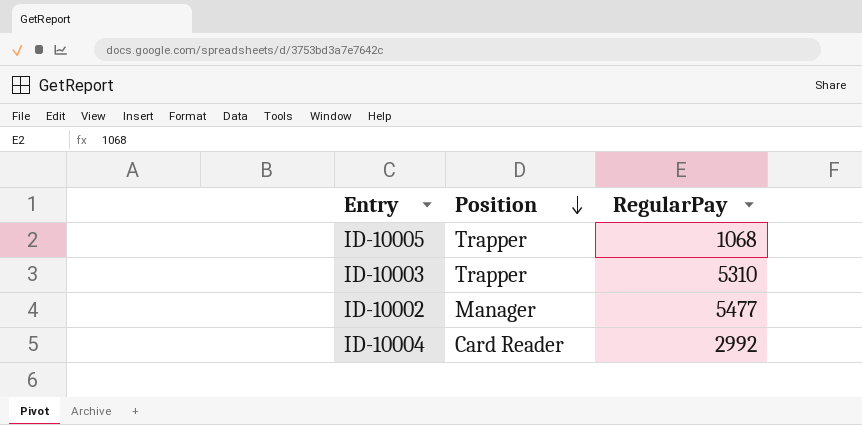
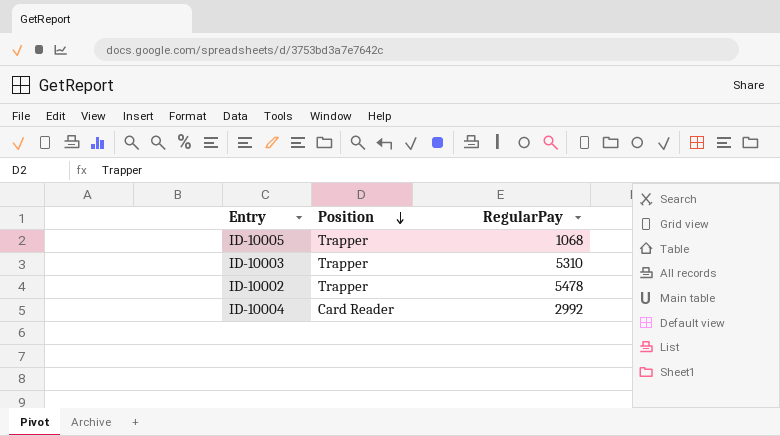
ID-10002 | Position: Manager -> Trapper
ID-10002 | RegularPay: 5477 -> 5478

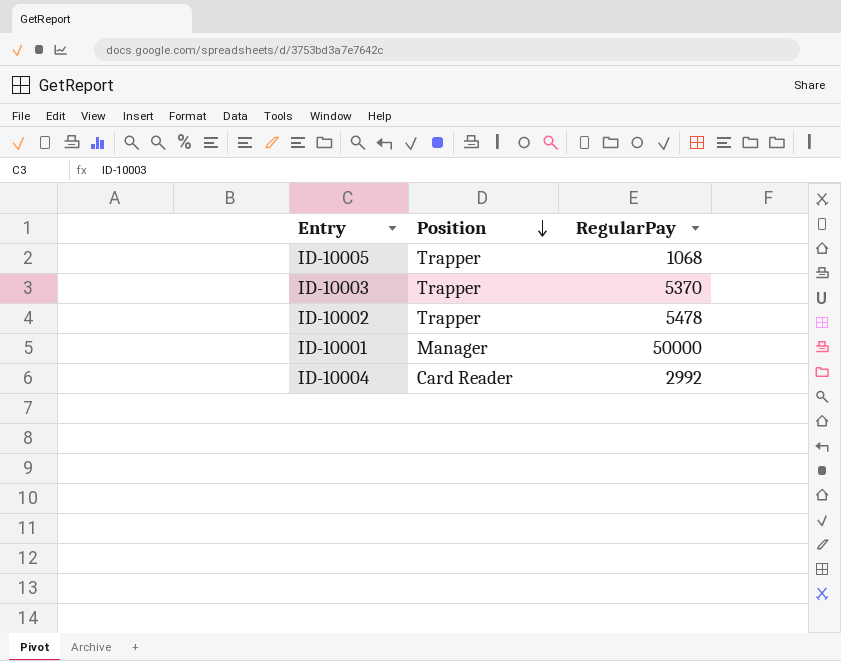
ID-10003 | RegularPay: 5310 -> 5370
row ID-10001: none -> Manager | 50000

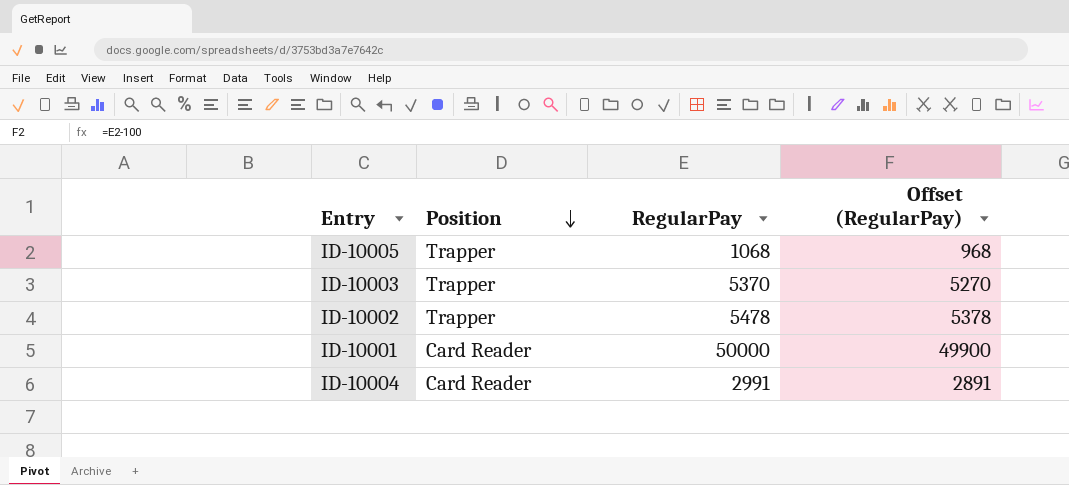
column Offset (RegularPay) | formula: none -> [RegularPay] - 100
ID-10001 | Position: Manager -> Card Reader
ID-10004 | RegularPay: 2992 -> 2991

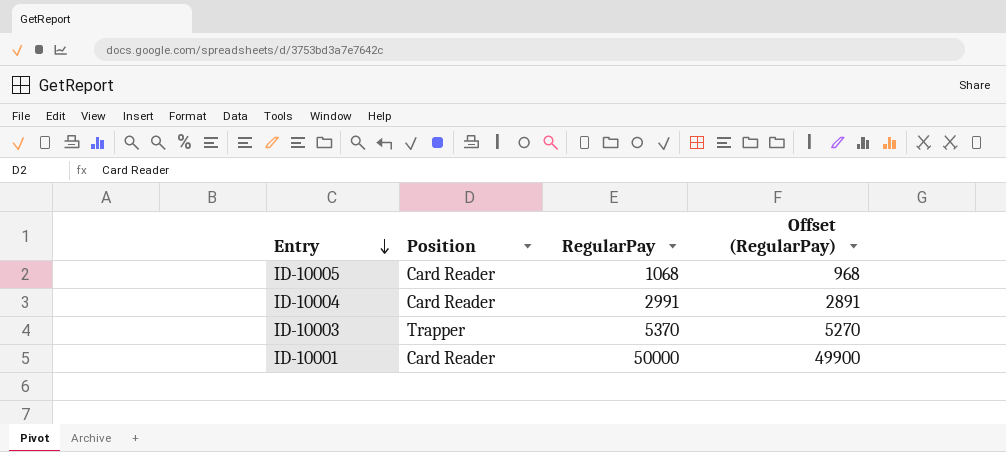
row order: Position descending -> Entry descending
row ID-10002: Trapper | 5478 | 5378 -> none
ID-10005 | Position: Trapper -> Card Reader

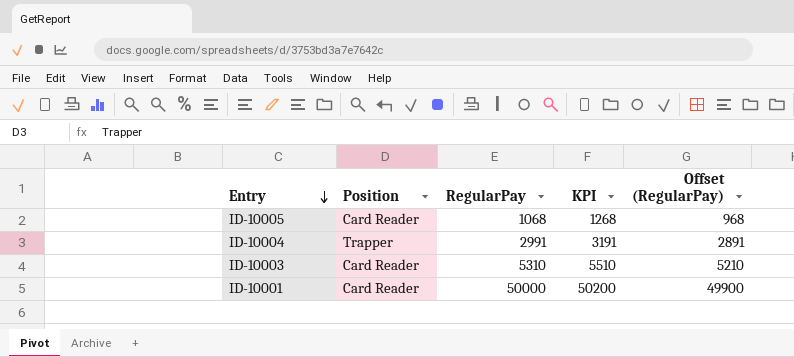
column KPI | formula: none -> [RegularPay] + 200
ID-10004 | Position: Card Reader -> Trapper
ID-10003 | Position: Trapper -> Card Reader
ID-10003 | RegularPay: 5370 -> 5310
ID-10003 | Offset (RegularPay): 5270 -> 5210

